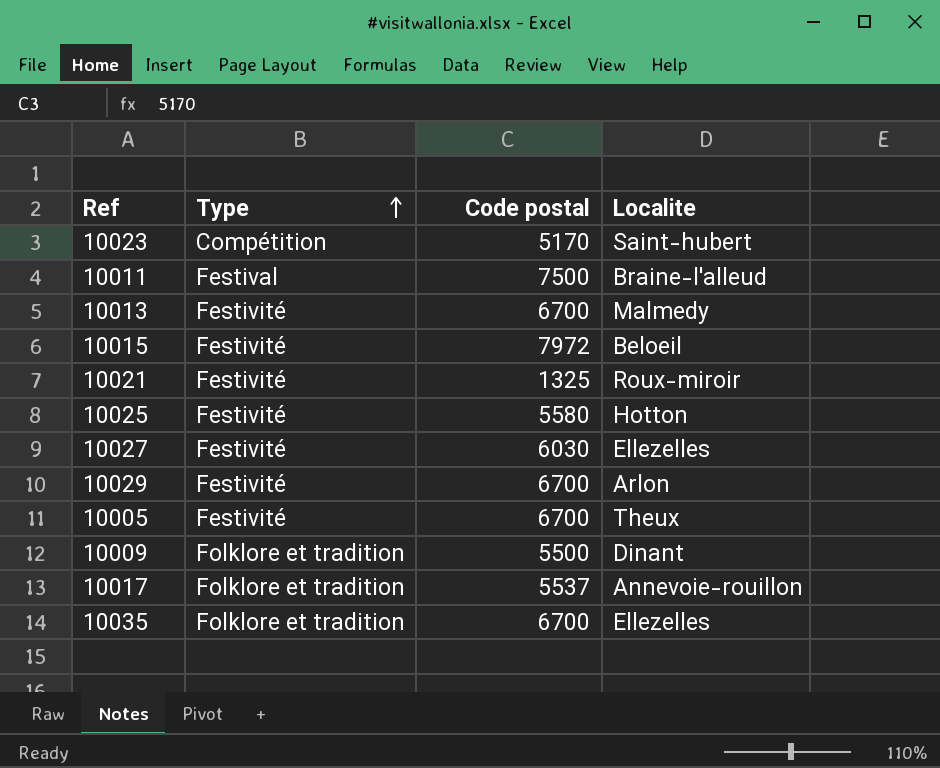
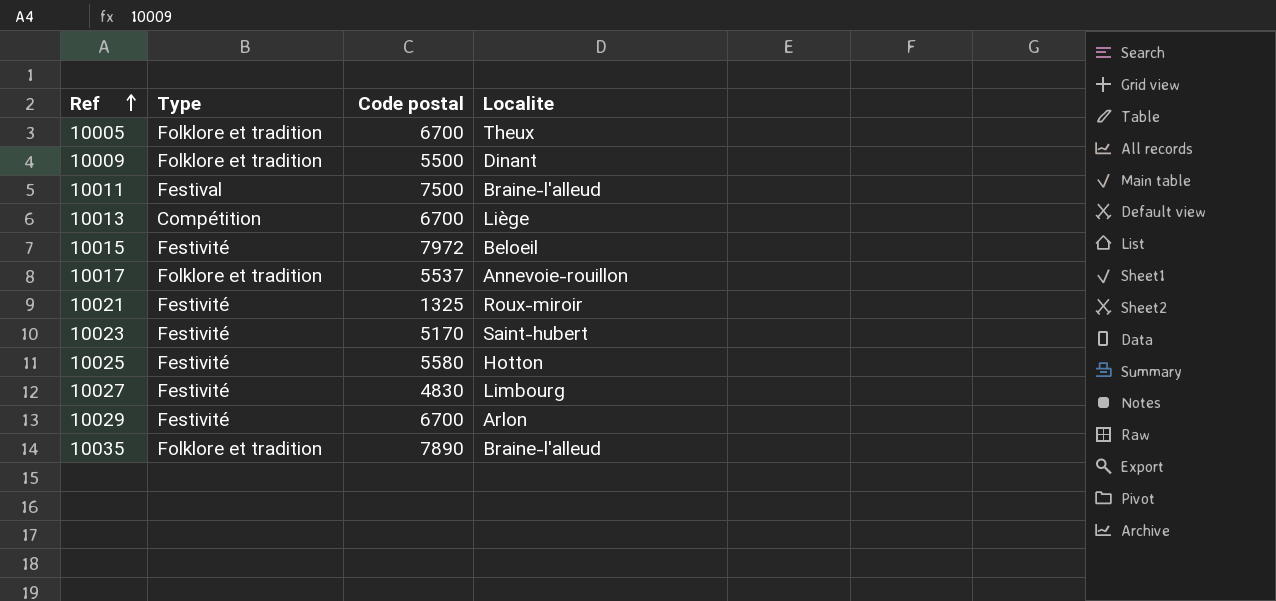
row order: Type ascending -> Ref ascending
10005 | Type: Festivité -> Folklore et tradition
10013 | Type: Festivité -> Compétition
10013 | Localite: Malmedy -> Liège
10023 | Type: Compétition -> Festivité
10027 | Code postal: 6030 -> 4830
10027 | Localite: Ellezelles -> Limbourg
10035 | Code postal: 6700 -> 7890
10035 | Localite: Ellezelles -> Braine-l'alleud

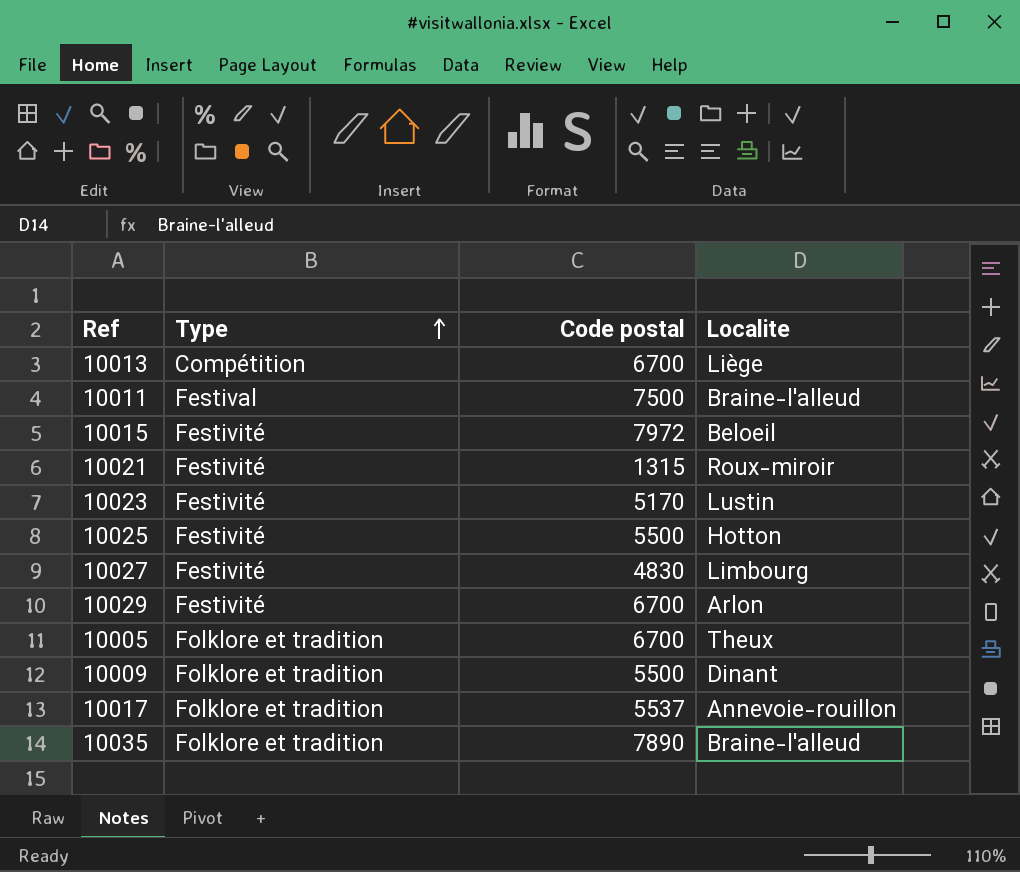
row order: Ref ascending -> Type ascending
10021 | Code postal: 1325 -> 1315
10023 | Localite: Saint-hubert -> Lustin
10025 | Code postal: 5580 -> 5500

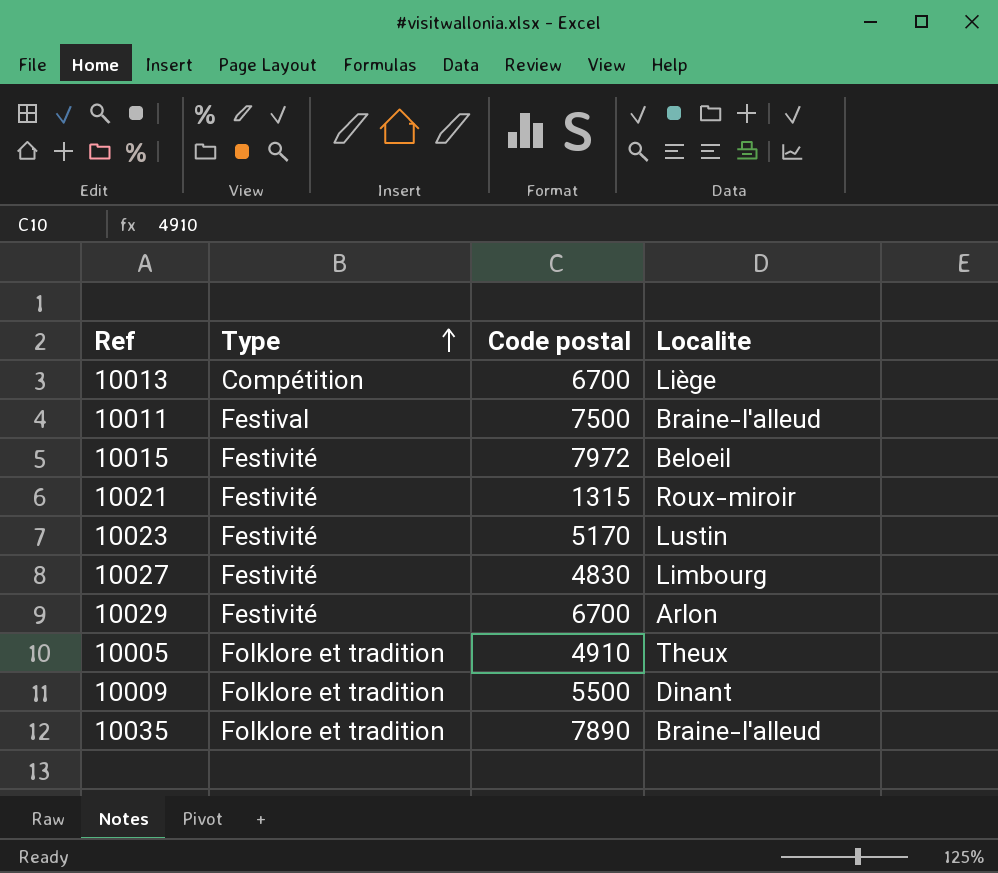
row 10025: Festivité | 5500 | Hotton -> none
row 10017: Folklore et tradition | 5537 | Annevoie-rouillon -> none
10005 | Code postal: 6700 -> 4910

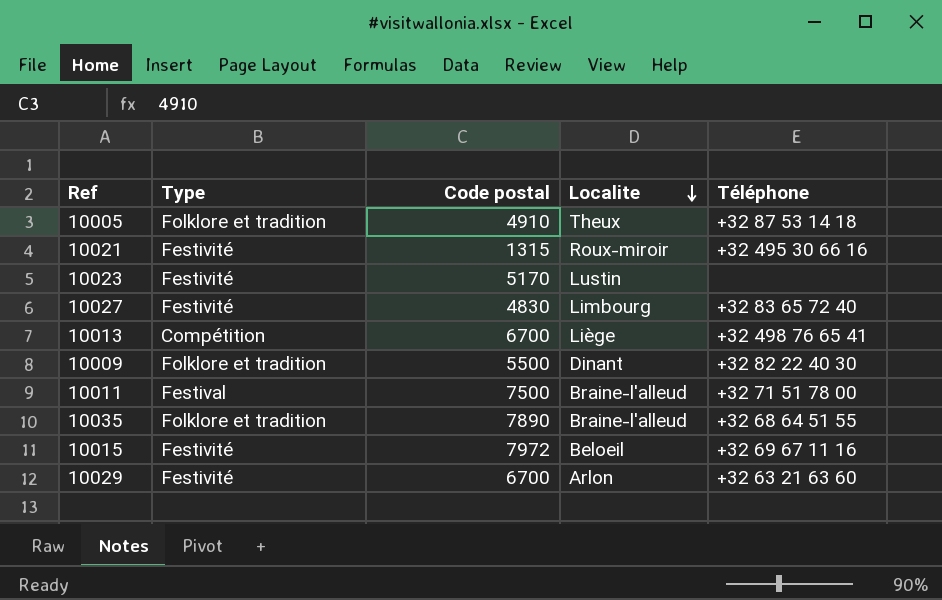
row order: Type ascending -> Localite descending
column Téléphone | position: none -> 5

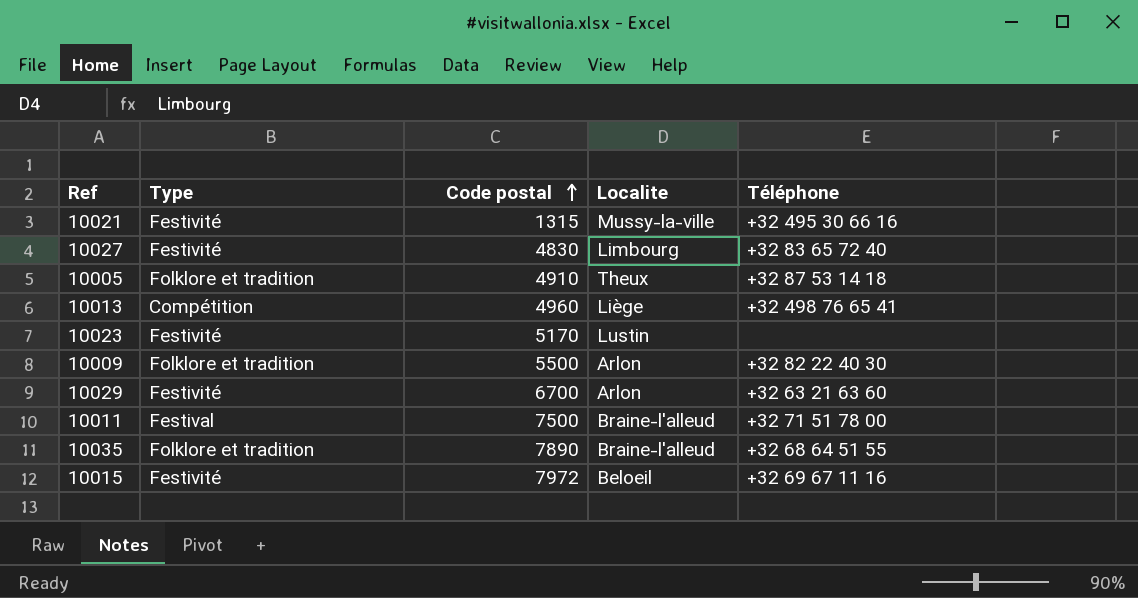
row order: Localite descending -> Code postal ascending
10021 | Localite: Roux-miroir -> Mussy-la-ville
10013 | Code postal: 6700 -> 4960
10009 | Localite: Dinant -> Arlon

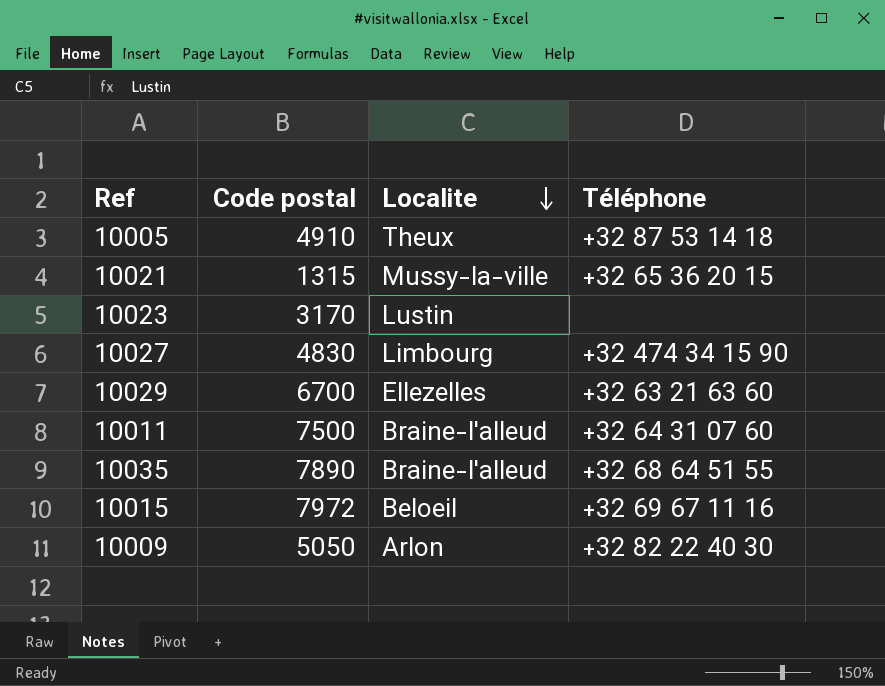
row order: Code postal ascending -> Localite descending
column Type | position: 2 -> none
row 10013: Compétition | 4960 | Liège | +32 498 76 65 41 -> none
10021 | Téléphone: +32 495 30 66 16 -> +32 65 36 20 15
10023 | Code postal: 5170 -> 3170
10027 | Téléphone: +32 83 65 72 40 -> +32 474 34 15 90
10029 | Localite: Arlon -> Ellezelles
10011 | Téléphone: +32 71 51 78 00 -> +32 64 31 07 60
10009 | Code postal: 5500 -> 5050

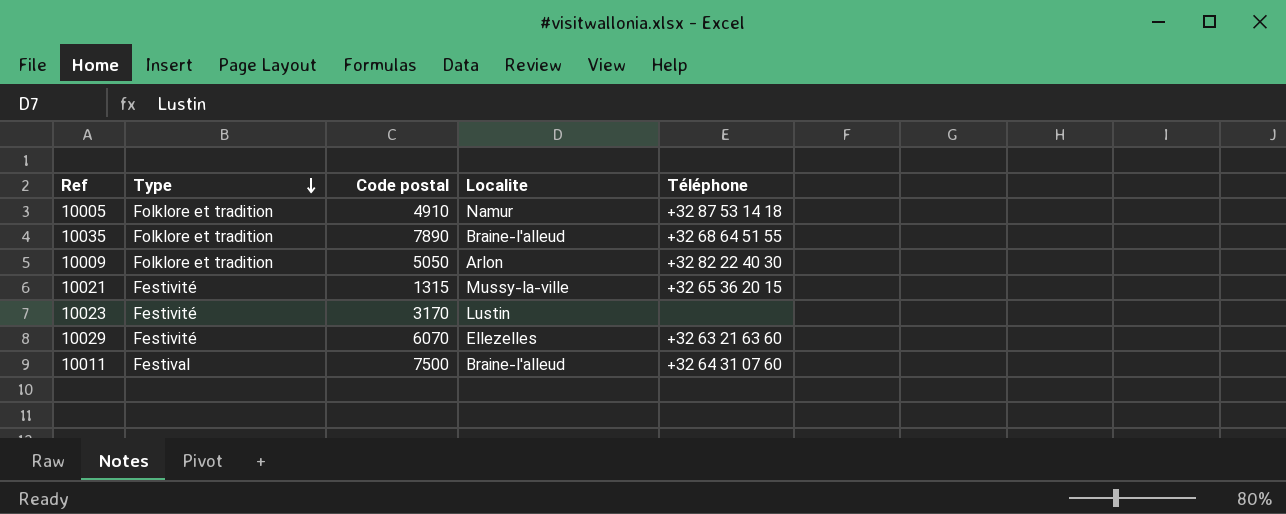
row order: Localite descending -> Type descending
column Type | position: none -> 2
row 10027: 4830 | Limbourg | +32 474 34 15 90 -> none
row 10015: 7972 | Beloeil | +32 69 67 11 16 -> none
10005 | Localite: Theux -> Namur
10029 | Code postal: 6700 -> 6070

